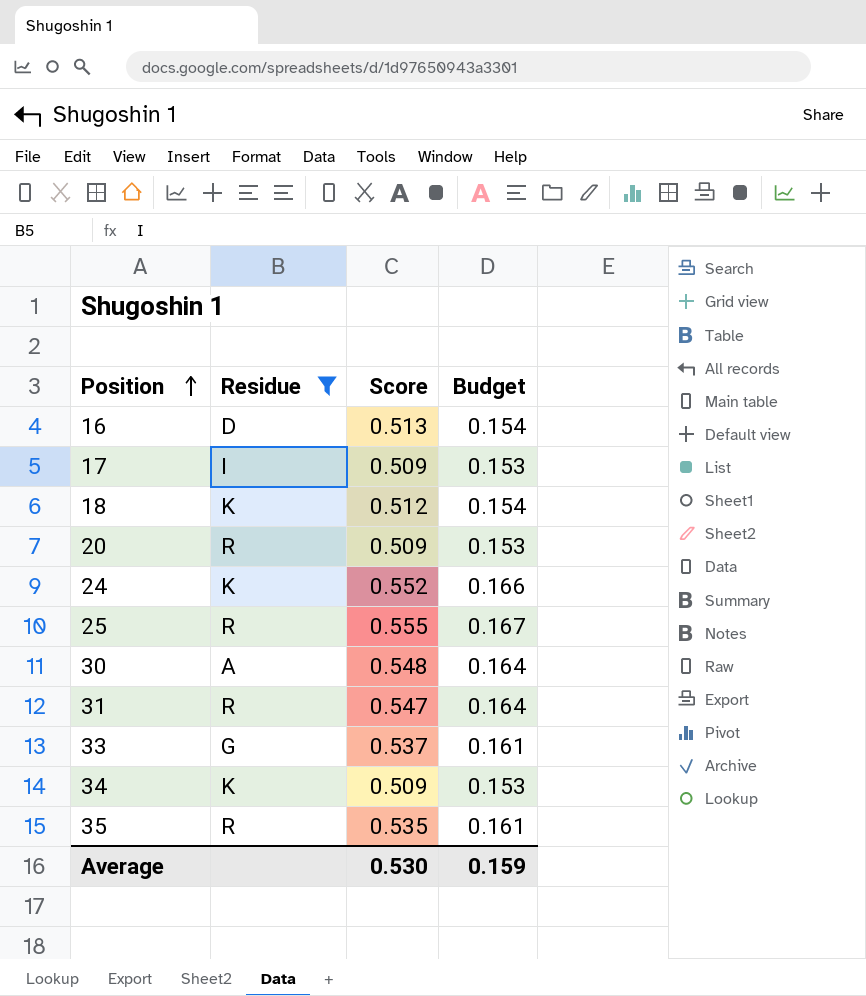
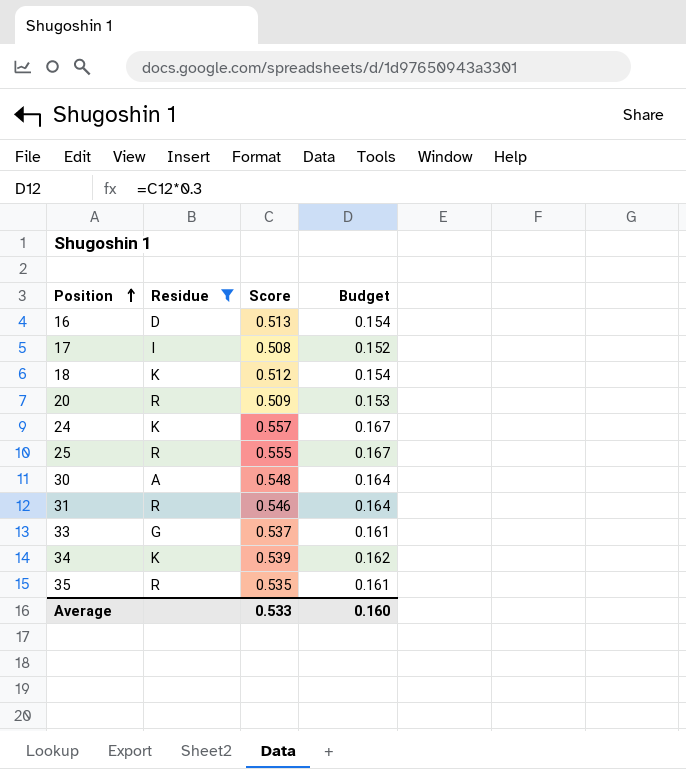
17 | Score: 0.509 -> 0.508
17 | Budget: 0.153 -> 0.152
24 | Score: 0.552 -> 0.557
24 | Budget: 0.166 -> 0.167
31 | Score: 0.547 -> 0.546
34 | Score: 0.509 -> 0.539
34 | Budget: 0.153 -> 0.162
Average | Score: 0.530 -> 0.533
Average | Budget: 0.159 -> 0.160

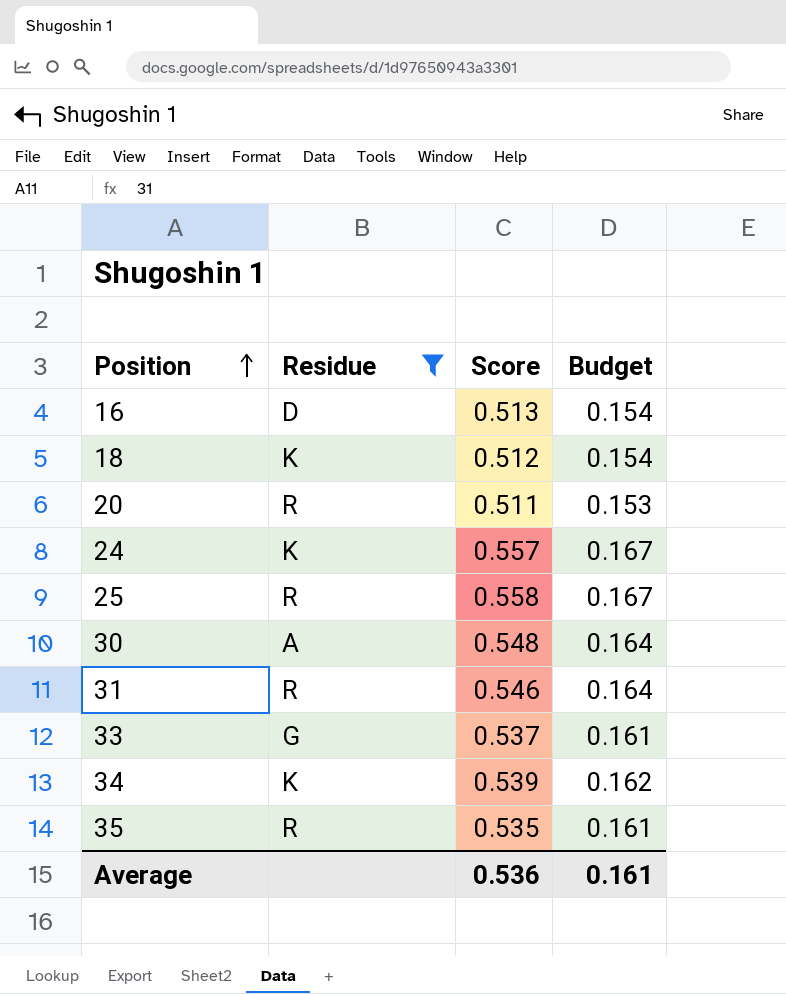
row 17: I | 0.508 | 0.152 -> none
20 | Score: 0.509 -> 0.511
25 | Score: 0.555 -> 0.558
Average | Score: 0.533 -> 0.536
Average | Budget: 0.160 -> 0.161

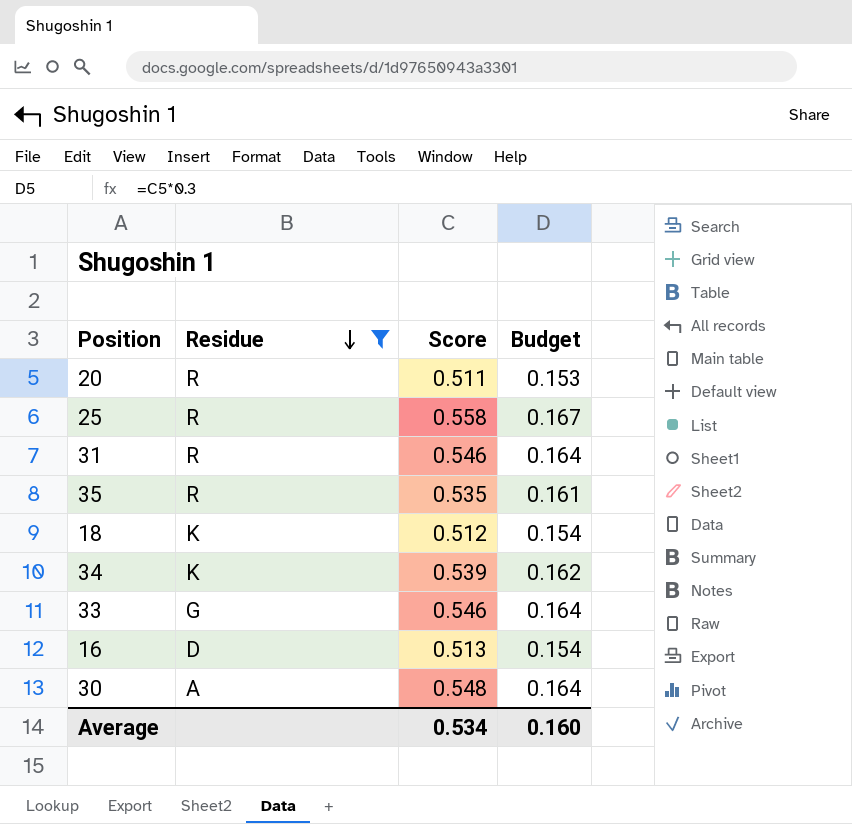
row order: Position ascending -> Residue descending
row 24: K | 0.557 | 0.167 -> none
33 | Score: 0.537 -> 0.546
33 | Budget: 0.161 -> 0.164
Average | Score: 0.536 -> 0.534
Average | Budget: 0.161 -> 0.160

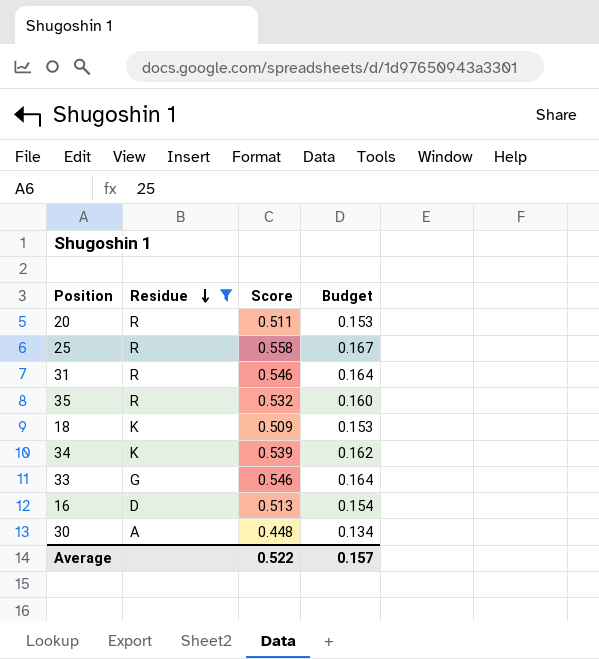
35 | Score: 0.535 -> 0.532
35 | Budget: 0.161 -> 0.160
18 | Score: 0.512 -> 0.509
18 | Budget: 0.154 -> 0.153
30 | Score: 0.548 -> 0.448
30 | Budget: 0.164 -> 0.134
Average | Score: 0.534 -> 0.522
Average | Budget: 0.160 -> 0.157

